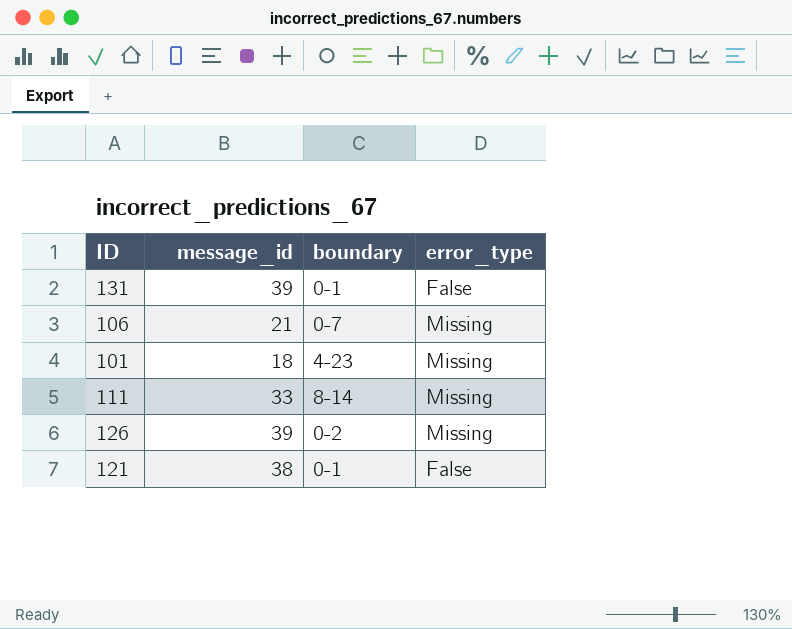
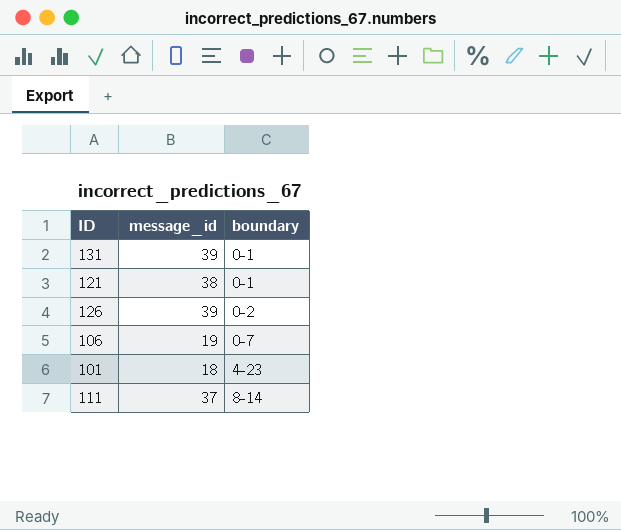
row order: none -> boundary ascending
column error_type | position: 4 -> none
106 | message_id: 21 -> 19
111 | message_id: 33 -> 37

